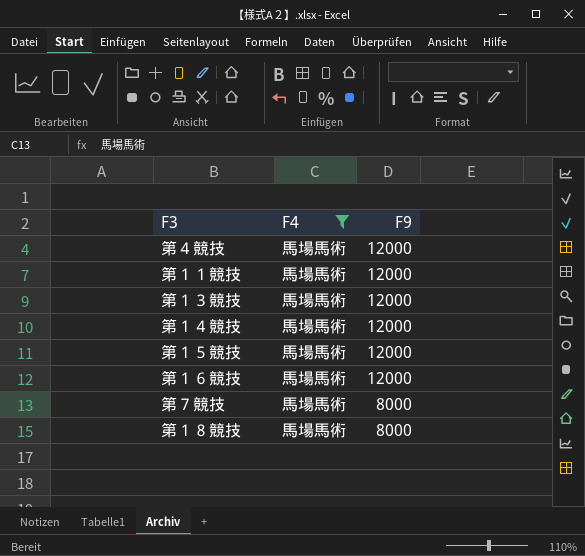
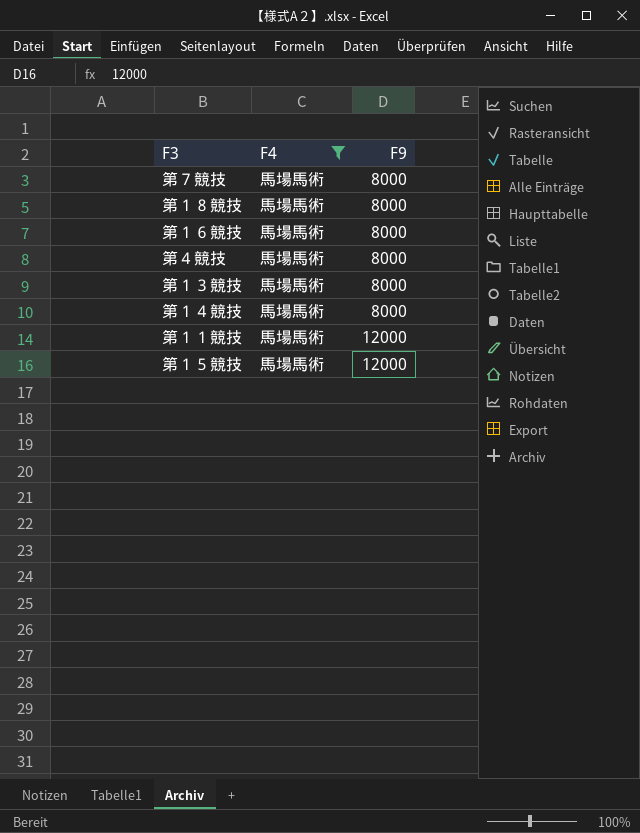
row order: F9 descending -> F9 ascending
第１６競技 | F9: 12000 -> 8000
第４競技 | F9: 12000 -> 8000
第１３競技 | F9: 12000 -> 8000
第１４競技 | F9: 12000 -> 8000

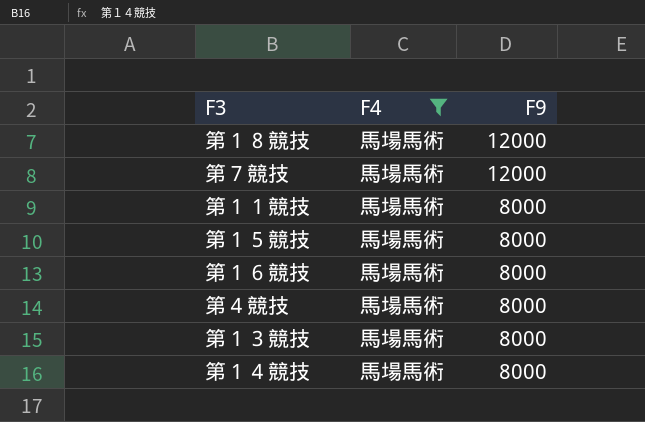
row order: F9 ascending -> F9 descending
第１８競技 | F9: 8000 -> 12000
第７競技 | F9: 8000 -> 12000
第１１競技 | F9: 12000 -> 8000
第１５競技 | F9: 12000 -> 8000

